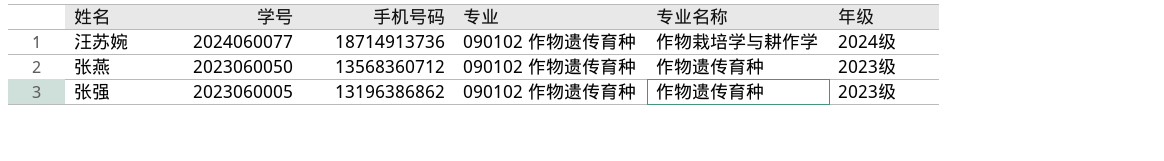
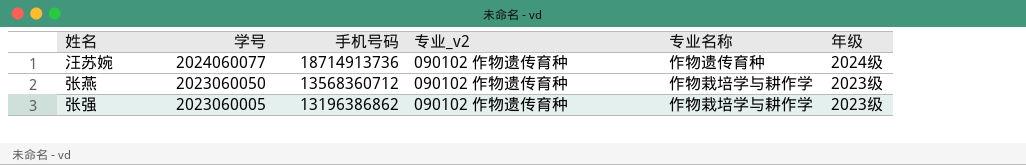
column name: 专业 -> 专业_v2
汪苏婉 | 专业名称: 作物栽培学与耕作学 -> 作物遗传育种
张燕 | 专业名称: 作物遗传育种 -> 作物栽培学与耕作学
张强 | 专业名称: 作物遗传育种 -> 作物栽培学与耕作学

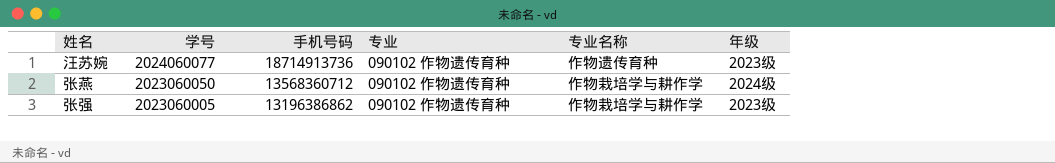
column name: 专业_v2 -> 专业
汪苏婉 | 年级: 2024级 -> 2023级
张燕 | 年级: 2023级 -> 2024级

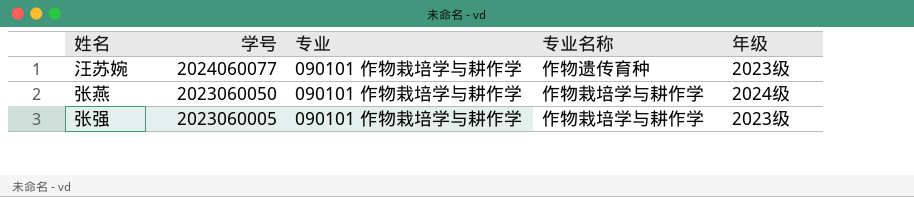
column 手机号码 | position: 3 -> none
汪苏婉 | 专业: 090102 作物遗传育种 -> 090101 作物栽培学与耕作学
张燕 | 专业: 090102 作物遗传育种 -> 090101 作物栽培学与耕作学
张强 | 专业: 090102 作物遗传育种 -> 090101 作物栽培学与耕作学

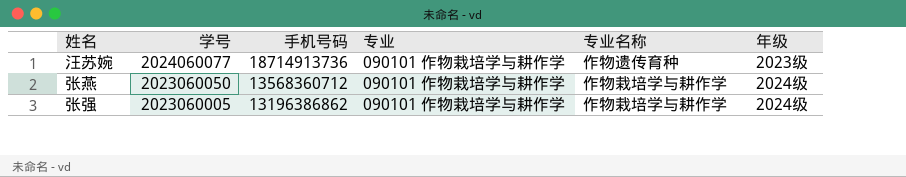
column 手机号码 | position: none -> 3
张强 | 年级: 2023级 -> 2024级

